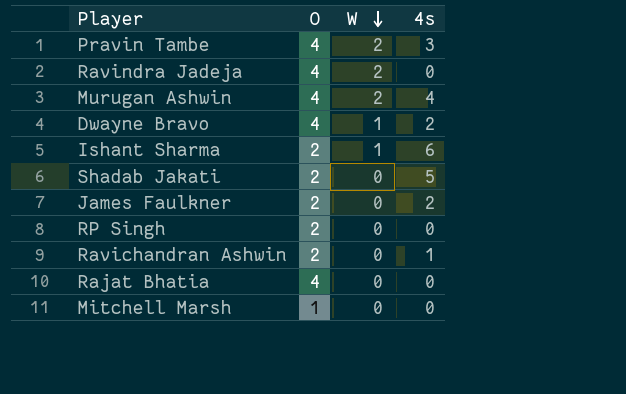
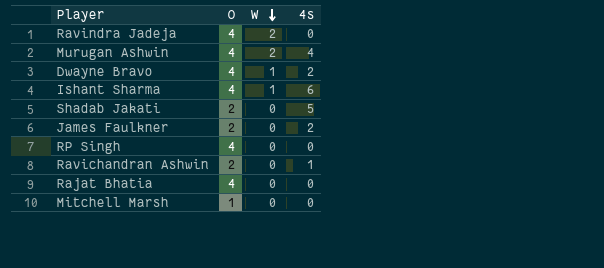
row Pravin Tambe: 4 | 2 | 3 -> none
Ishant Sharma | O: 2 -> 4
RP Singh | O: 2 -> 4

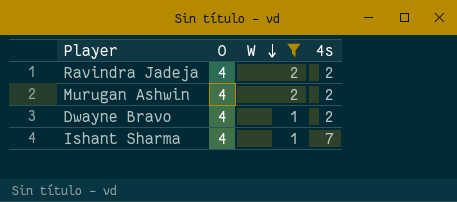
filter: none -> W != 0
Ravindra Jadeja | 4s: 0 -> 2
Murugan Ashwin | 4s: 4 -> 2
Ishant Sharma | 4s: 6 -> 7

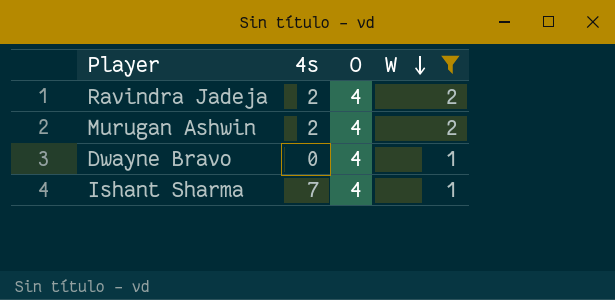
column 4s | position: 4 -> 2
Dwayne Bravo | 4s: 2 -> 0

